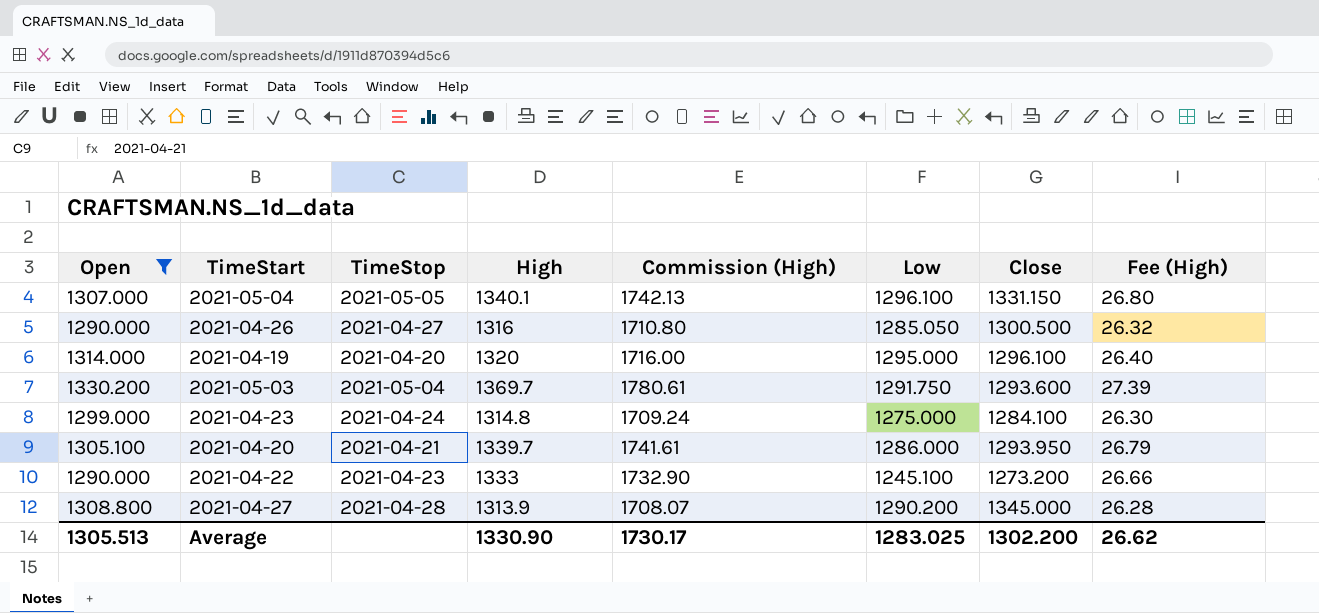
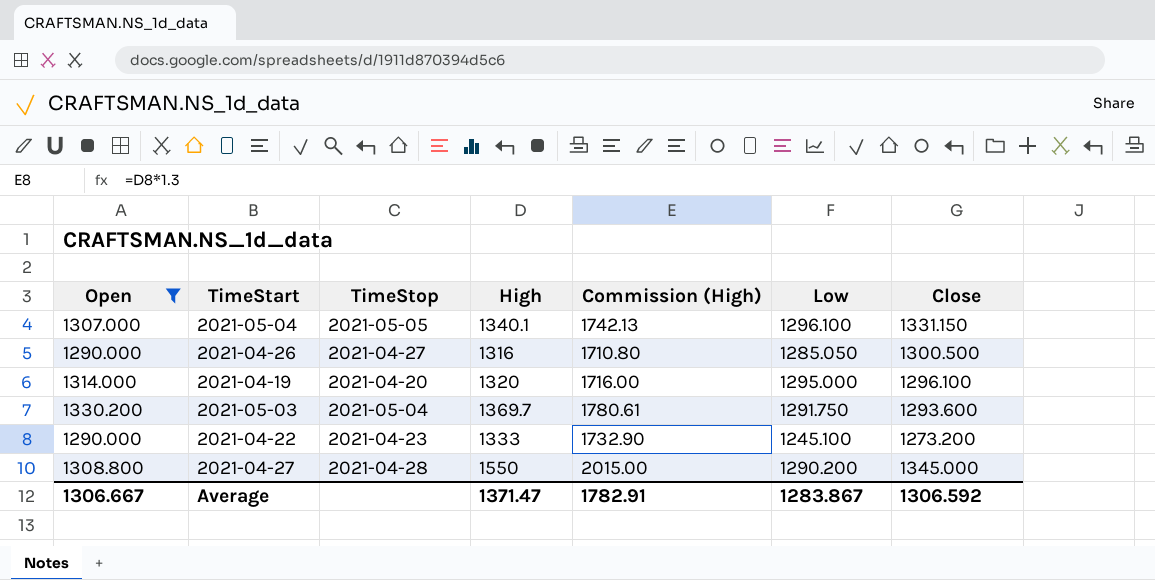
column Fee (High) | formula: [High] * 0.02 -> none
row 2021-04-23: 1299.000 | 2021-04-24 | 1314.8 | 1709.24 | 1275.000 | 1284.100 | 26.30 -> none
row 2021-04-20: 1305.100 | 2021-04-21 | 1339.7 | 1741.61 | 1286.000 | 1293.950 | 26.79 -> none
2021-04-27 | High: 1313.9 -> 1550
2021-04-27 | Commission (High): 1708.07 -> 2015.00
Average | Open: 1305.513 -> 1306.667
Average | High: 1330.90 -> 1371.47
Average | Commission (High): 1730.17 -> 1782.91
Average | Low: 1283.025 -> 1283.867
Average | Close: 1302.200 -> 1306.592

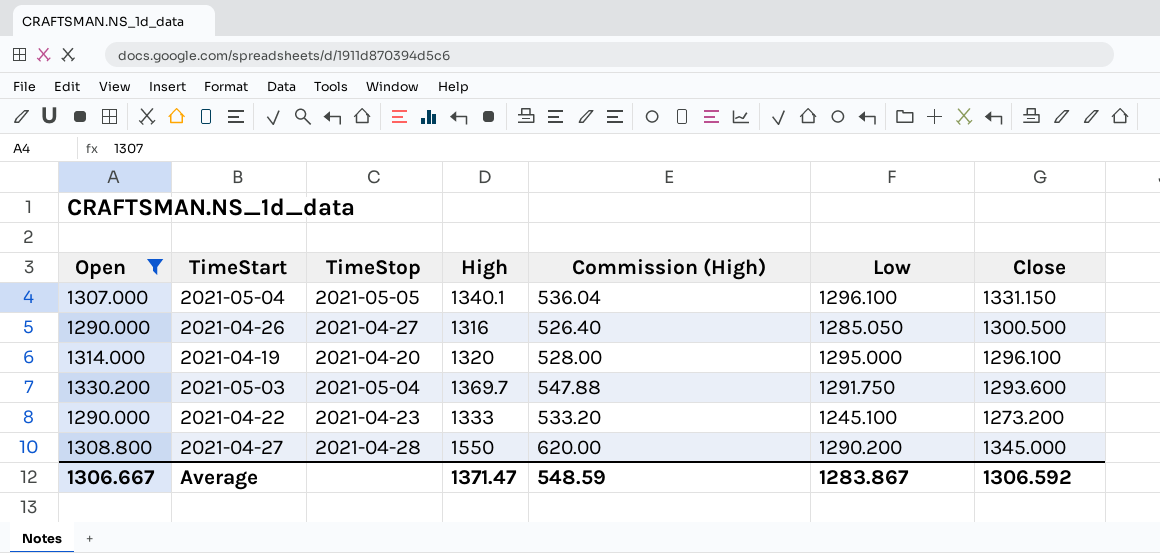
column Commission (High) | formula: [High] * 1.3 -> [High] * 0.4
Average | Commission (High): 1782.91 -> 548.59

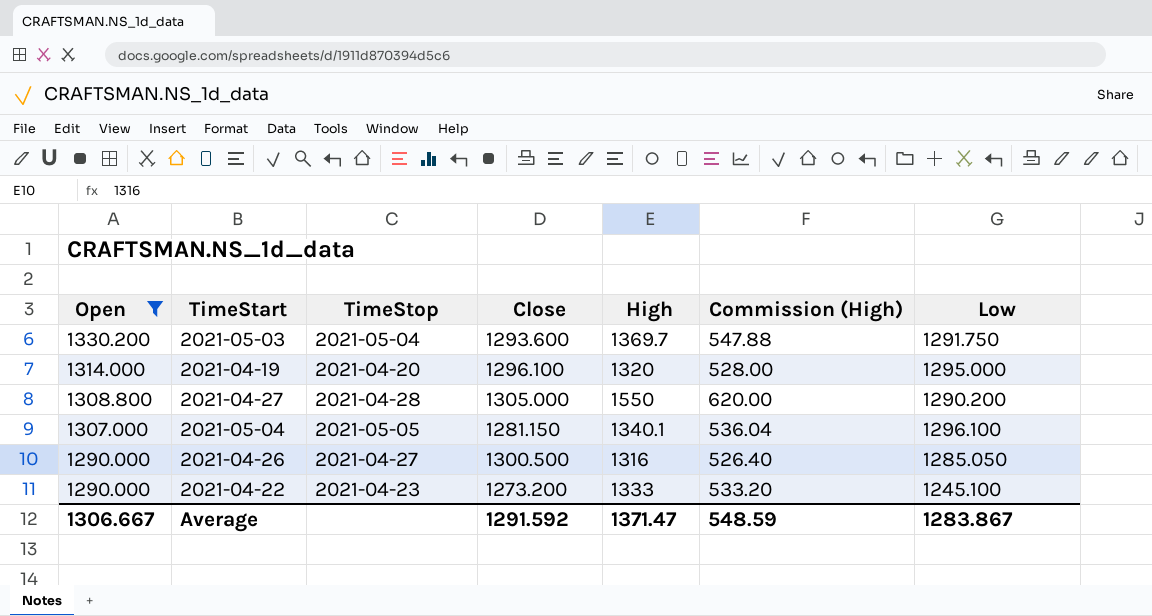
row order: none -> Open descending
column Close | position: 7 -> 4
2021-04-27 | Close: 1345.000 -> 1305.000
2021-05-04 | Close: 1331.150 -> 1281.150
Average | Close: 1306.592 -> 1291.592

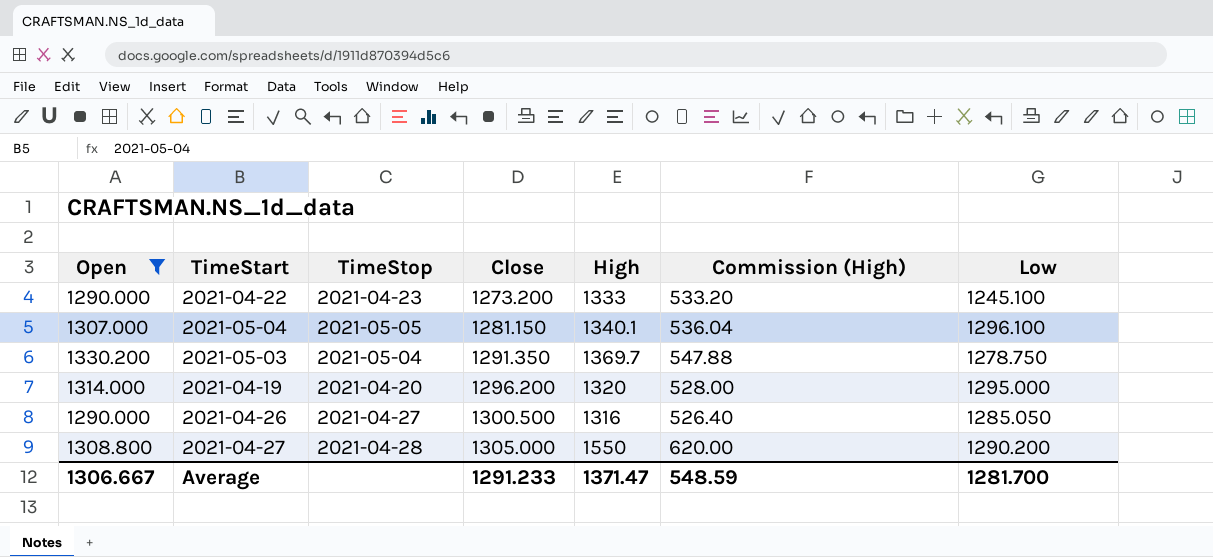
row order: Open descending -> Close ascending
2021-05-03 | Close: 1293.600 -> 1291.350
2021-05-03 | Low: 1291.750 -> 1278.750
2021-04-19 | Close: 1296.100 -> 1296.200
Average | Close: 1291.592 -> 1291.233
Average | Low: 1283.867 -> 1281.700

